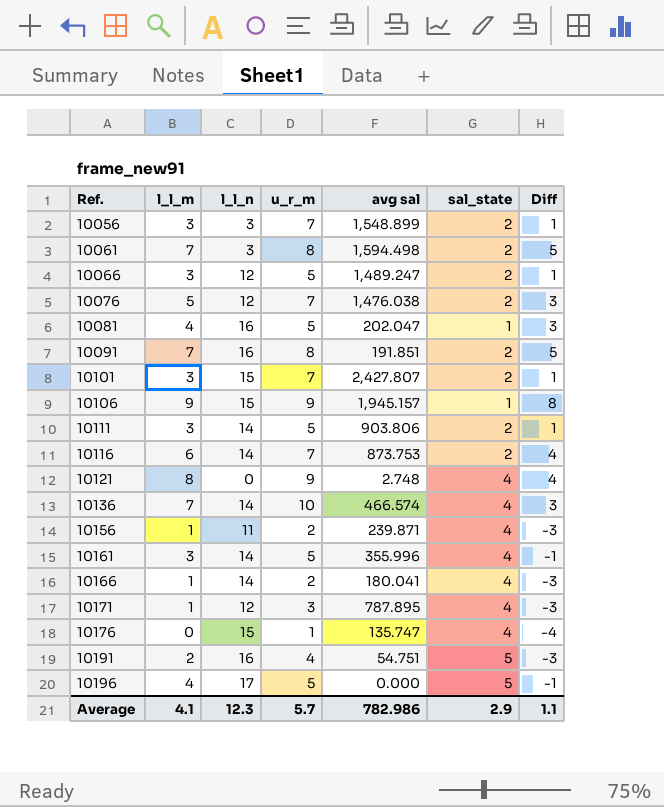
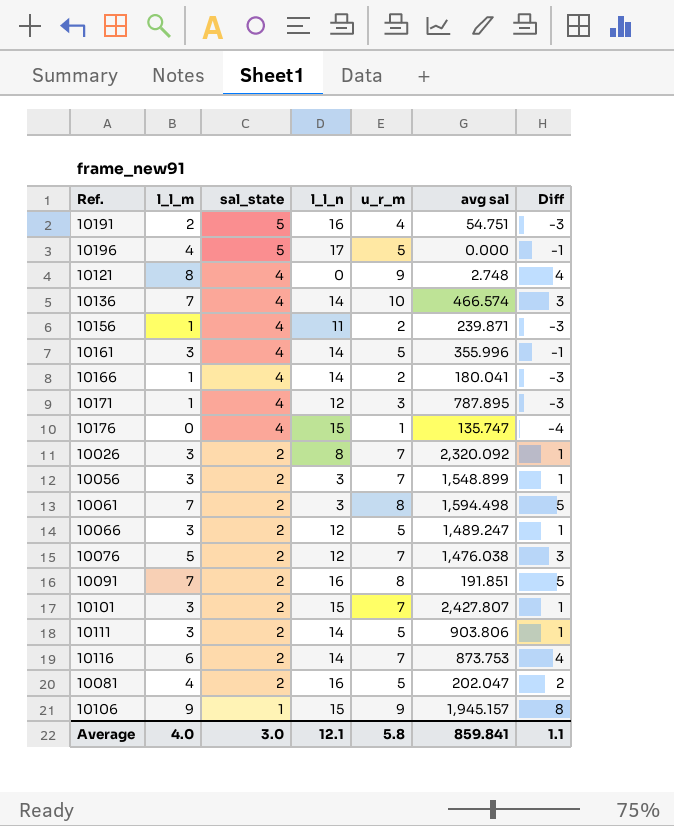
row order: Ref. ascending -> sal_state descending
column sal_state | position: 6 -> 3
row 10026: none -> 3 | 2 | 8 | 7 | 2,320.092 | 1
10081 | sal_state: 1 -> 2
10081 | Diff: 3 -> 2
Average | l_l_m: 4.1 -> 4.0
Average | sal_state: 2.9 -> 3.0
Average | l_l_n: 12.3 -> 12.1
Average | u_r_m: 5.7 -> 5.8
Average | avg sal: 782.986 -> 859.841

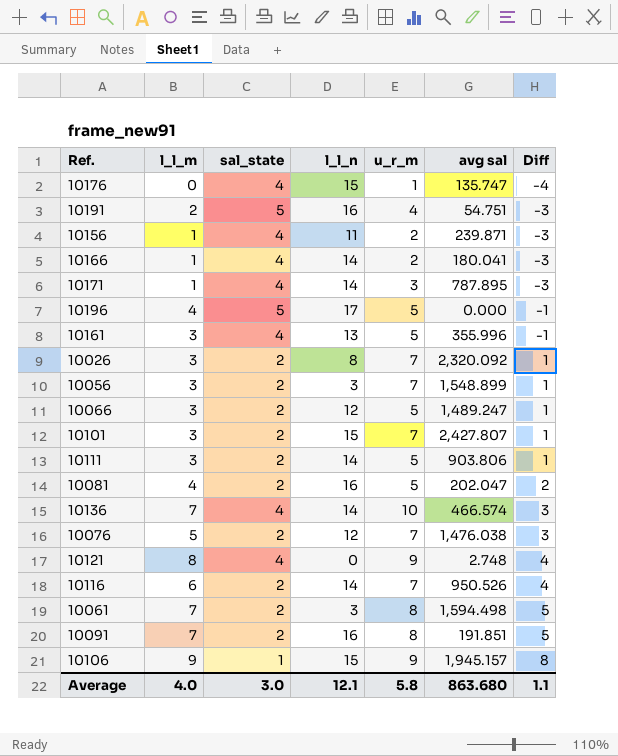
row order: sal_state descending -> Diff ascending
10171 | l_l_n: 12 -> 14
10161 | l_l_n: 14 -> 13
10116 | avg sal: 873.753 -> 950.526
Average | avg sal: 859.841 -> 863.680

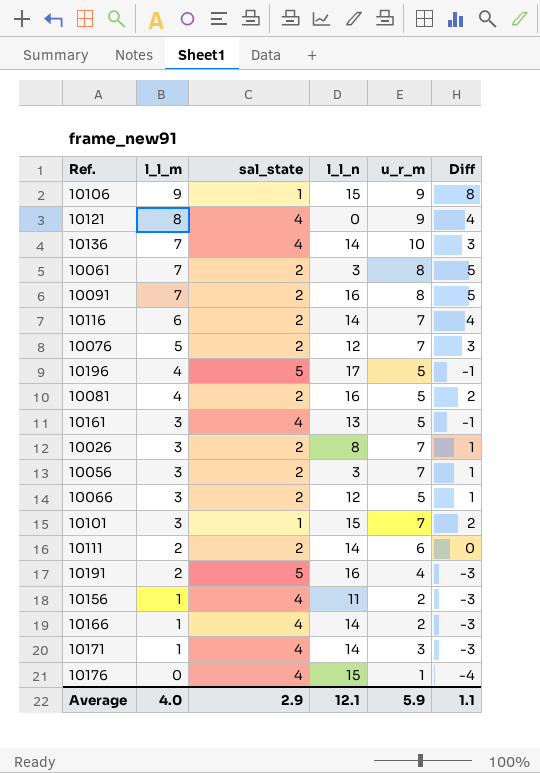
row order: Diff ascending -> l_l_m descending
column avg sal | position: 6 -> none
10101 | sal_state: 2 -> 1
10101 | Diff: 1 -> 2
10111 | l_l_m: 3 -> 2
10111 | u_r_m: 5 -> 6
10111 | Diff: 1 -> 0
Average | sal_state: 3.0 -> 2.9
Average | u_r_m: 5.8 -> 5.9

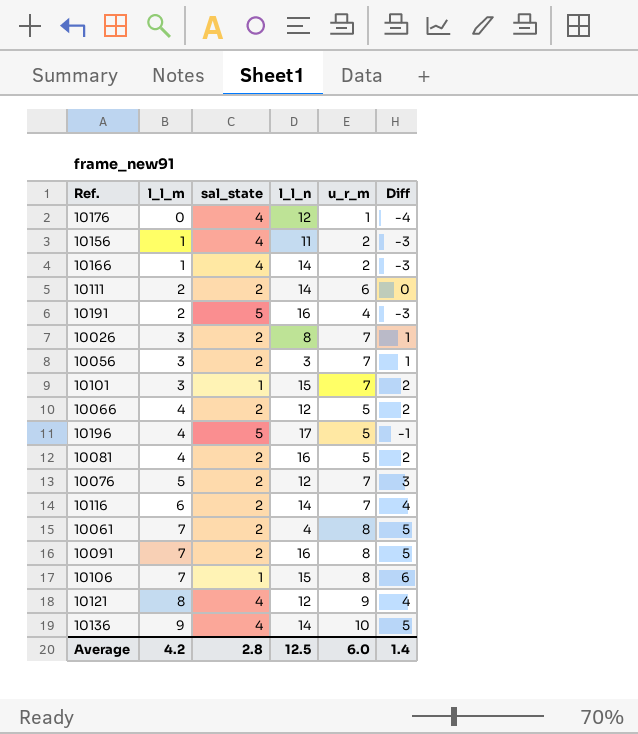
row order: l_l_m descending -> l_l_m ascending
row 10161: 3 | 4 | 13 | 5 | -1 -> none
row 10171: 1 | 4 | 14 | 3 | -3 -> none
10176 | l_l_n: 15 -> 12
10066 | l_l_m: 3 -> 4
10066 | Diff: 1 -> 2
10061 | l_l_n: 3 -> 4
10106 | l_l_m: 9 -> 7
10106 | u_r_m: 9 -> 8
10106 | Diff: 8 -> 6
10121 | l_l_n: 0 -> 12
10136 | l_l_m: 7 -> 9
10136 | Diff: 3 -> 5
Average | l_l_m: 4.0 -> 4.2
Average | sal_state: 2.9 -> 2.8
Average | l_l_n: 12.1 -> 12.5
Average | u_r_m: 5.9 -> 6.0
Average | Diff: 1.1 -> 1.4

